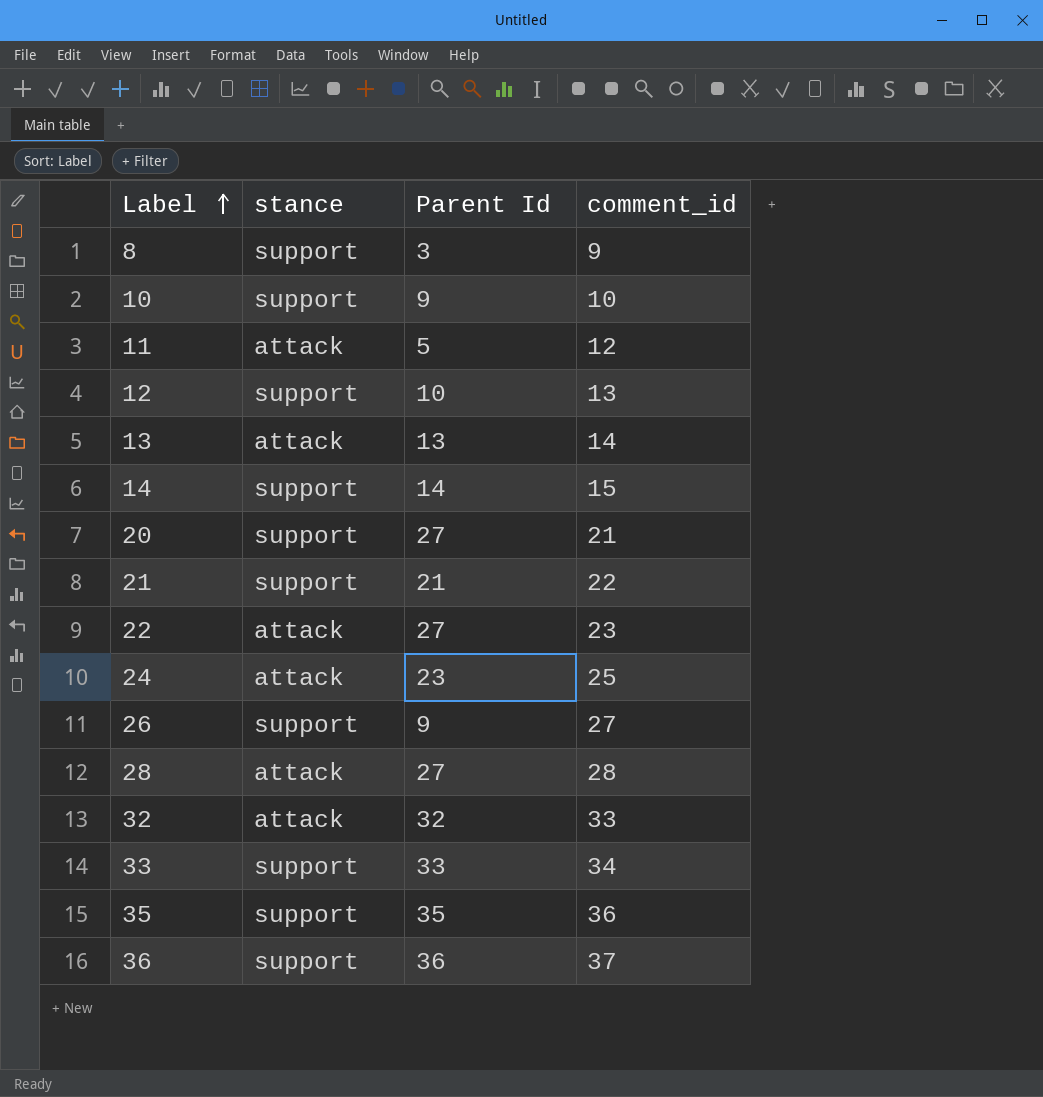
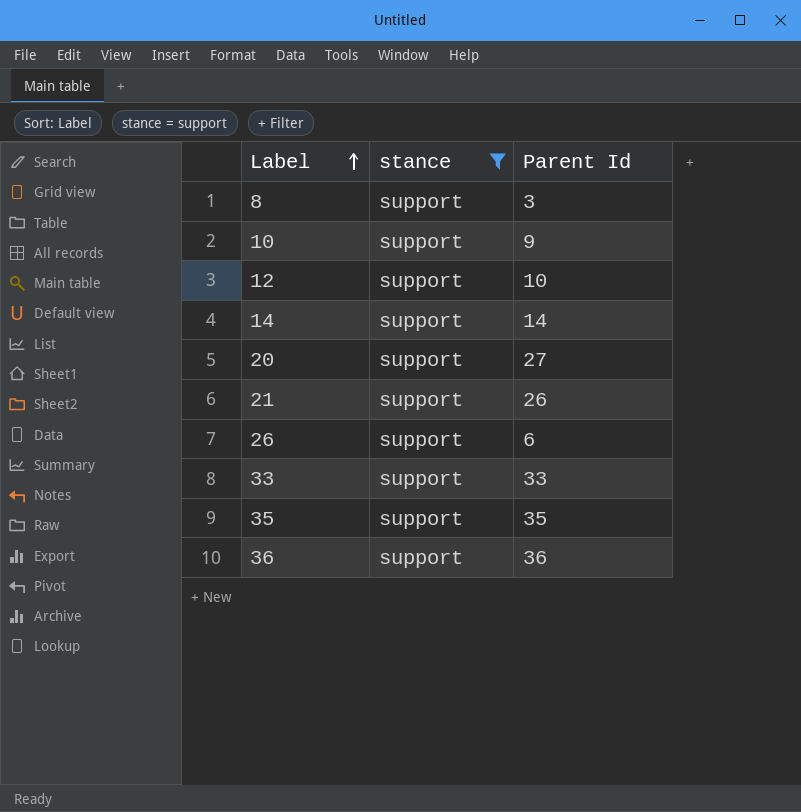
filter: none -> stance = support
column comment_id | position: 4 -> none
21 | Parent Id: 21 -> 26
26 | Parent Id: 9 -> 6

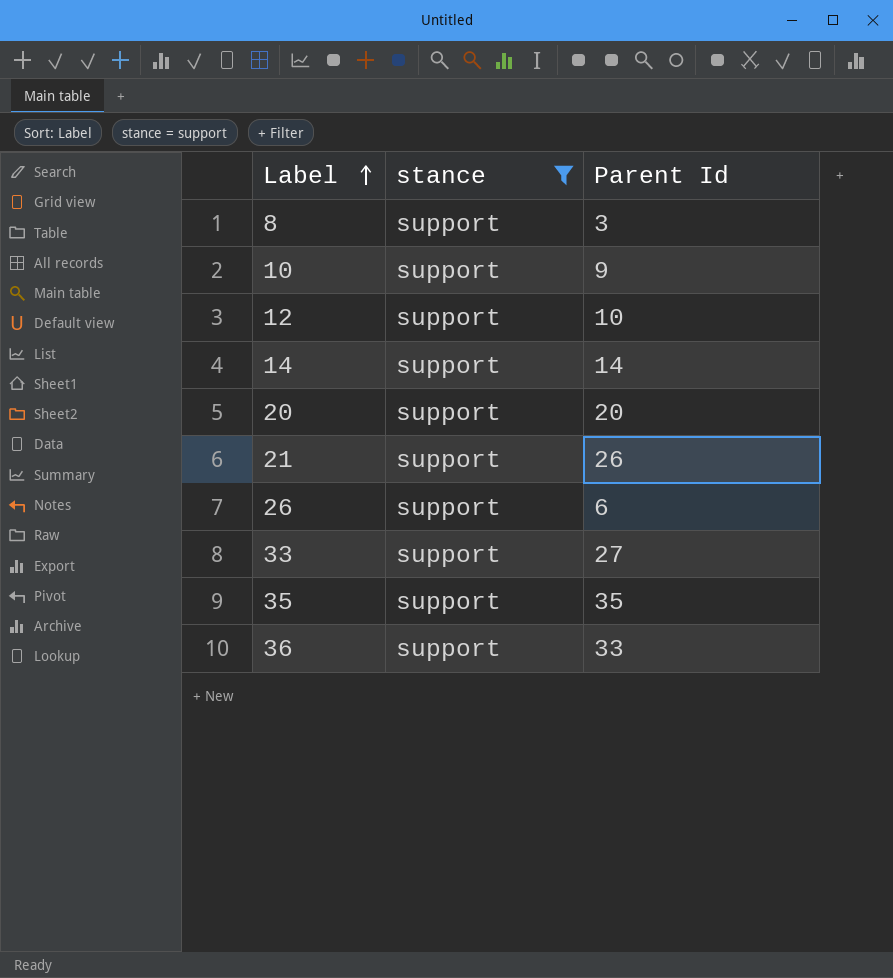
20 | Parent Id: 27 -> 20
33 | Parent Id: 33 -> 27
36 | Parent Id: 36 -> 33

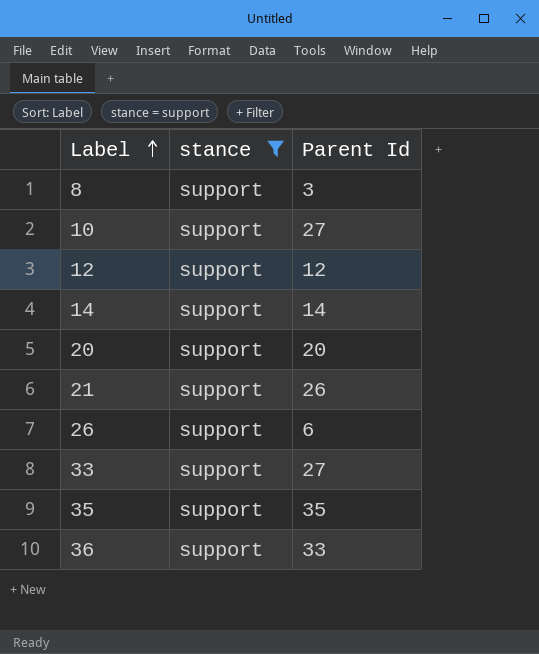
10 | Parent Id: 9 -> 27
12 | Parent Id: 10 -> 12

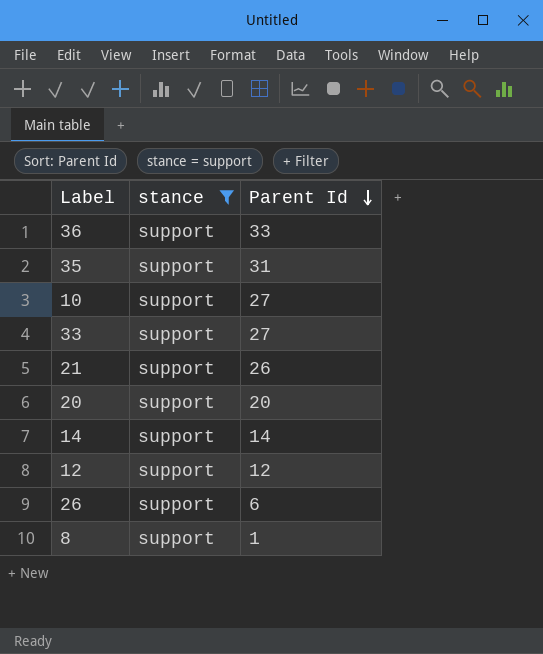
row order: Label ascending -> Parent Id descending
35 | Parent Id: 35 -> 31
8 | Parent Id: 3 -> 1

